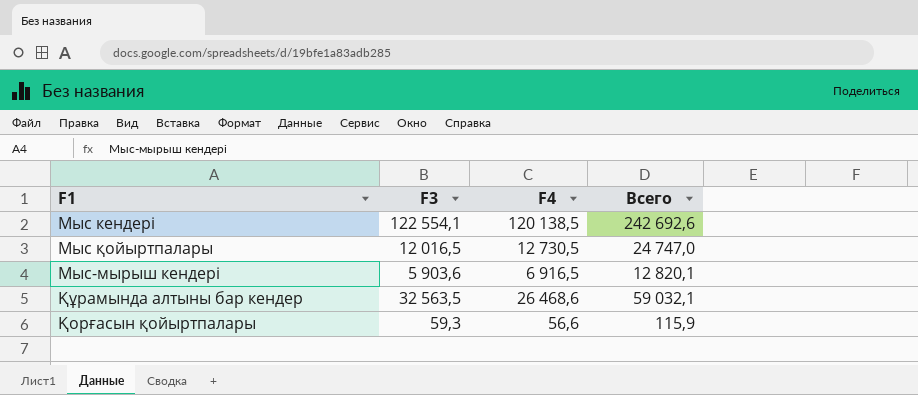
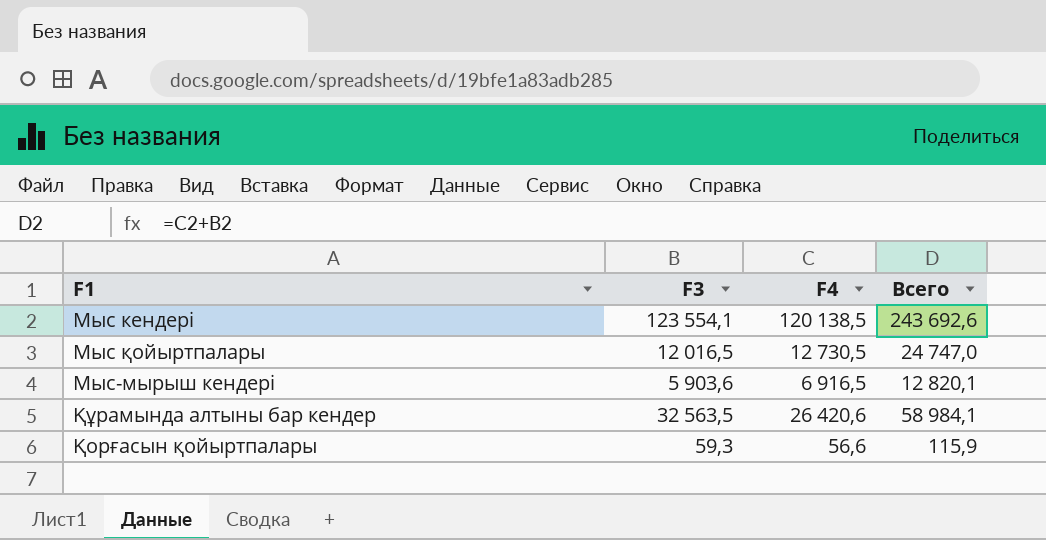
Мыс кендері | F3: 122 554,1 -> 123 554,1
Мыс кендері | Всего: 242 692,6 -> 243 692,6
Құрамында алтыны бар кендер | F4: 26 468,6 -> 26 420,6
Құрамында алтыны бар кендер | Всего: 59 032,1 -> 58 984,1

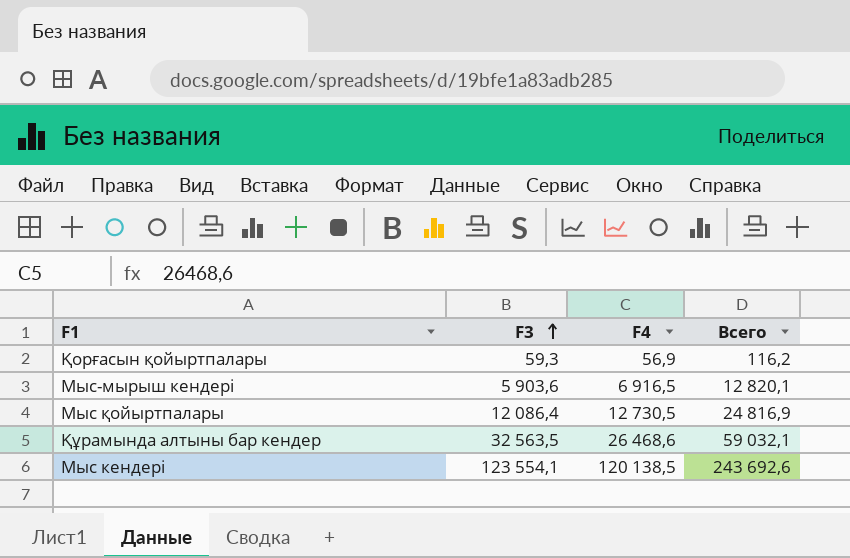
row order: none -> F3 ascending
Қорғасын қойыртпалары | F4: 56,6 -> 56,9
Қорғасын қойыртпалары | Всего: 115,9 -> 116,2
Мыс қойыртпалары | F3: 12 016,5 -> 12 086,4
Мыс қойыртпалары | Всего: 24 747,0 -> 24 816,9
Құрамында алтыны бар кендер | F4: 26 420,6 -> 26 468,6
Құрамында алтыны бар кендер | Всего: 58 984,1 -> 59 032,1

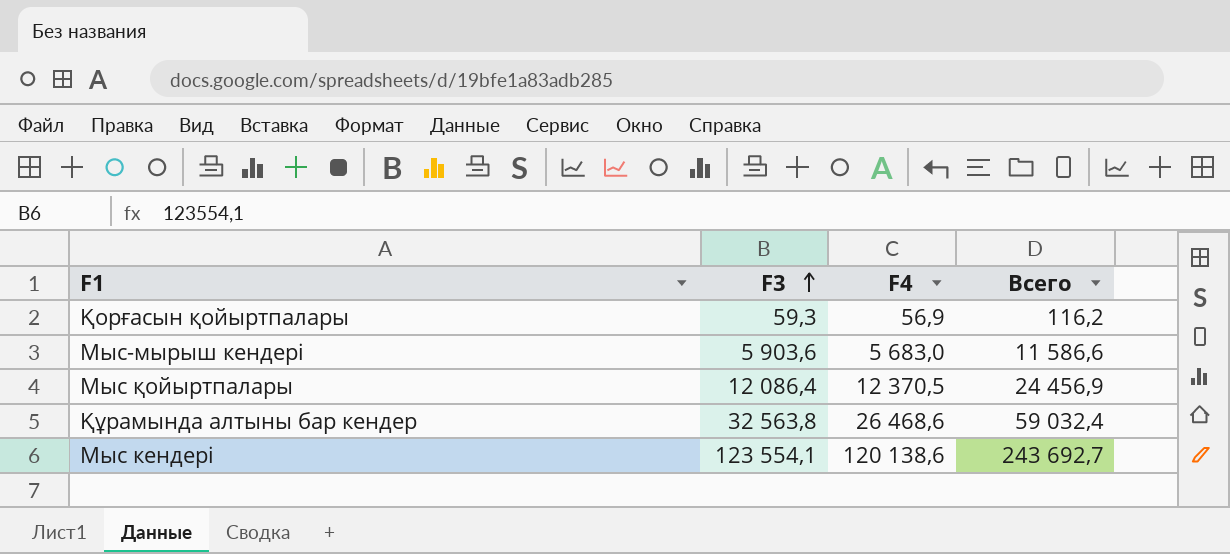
Мыс-мырыш кендері | F4: 6 916,5 -> 5 683,0
Мыс-мырыш кендері | Всего: 12 820,1 -> 11 586,6
Мыс қойыртпалары | F4: 12 730,5 -> 12 370,5
Мыс қойыртпалары | Всего: 24 816,9 -> 24 456,9
Құрамында алтыны бар кендер | F3: 32 563,5 -> 32 563,8
Құрамында алтыны бар кендер | Всего: 59 032,1 -> 59 032,4
Мыс кендері | F4: 120 138,5 -> 120 138,6
Мыс кендері | Всего: 243 692,6 -> 243 692,7

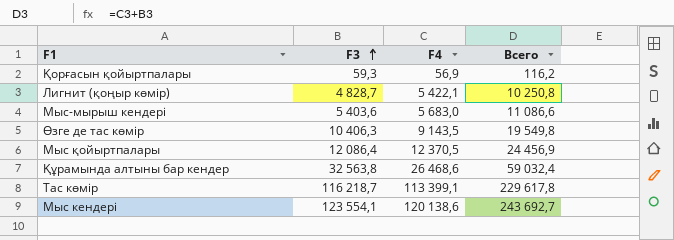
row Лигнит (қоңыр көмір): none -> 4 828,7 | 5 422,1 | 10 250,8
Мыс-мырыш кендері | F3: 5 903,6 -> 5 403,6
Мыс-мырыш кендері | Всего: 11 586,6 -> 11 086,6
row Өзге де тас көмір: none -> 10 406,3 | 9 143,5 | 19 549,8
row Тас көмір: none -> 116 218,7 | 113 399,1 | 229 617,8

